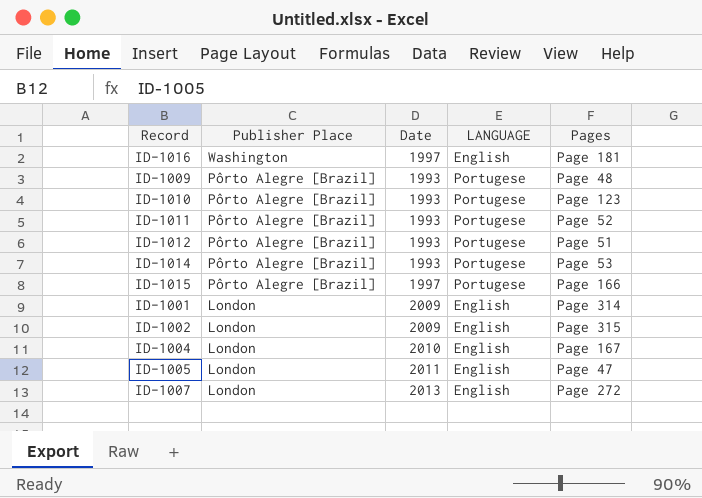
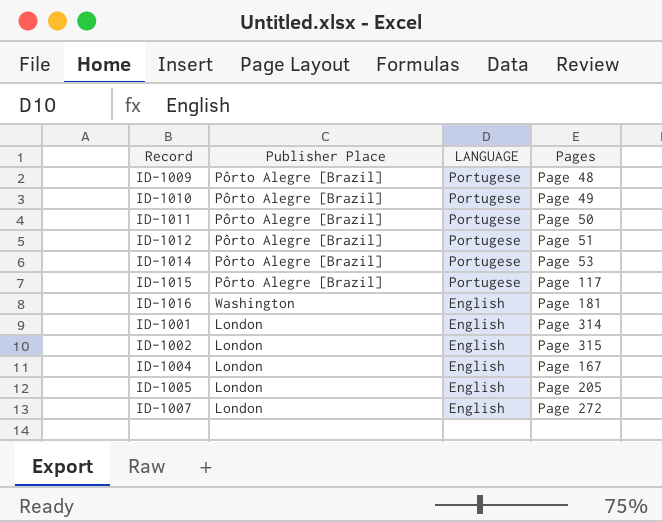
row order: Publisher Place descending -> LANGUAGE descending
column Date | position: 3 -> none
ID-1010 | Pages: Page 123 -> Page 49
ID-1011 | Pages: Page 52 -> Page 50
ID-1015 | Pages: Page 166 -> Page 117
ID-1005 | Pages: Page 47 -> Page 205

